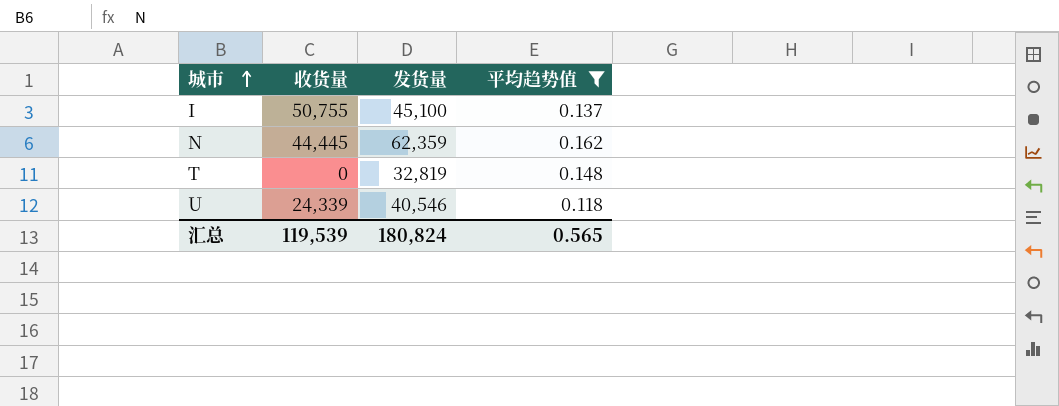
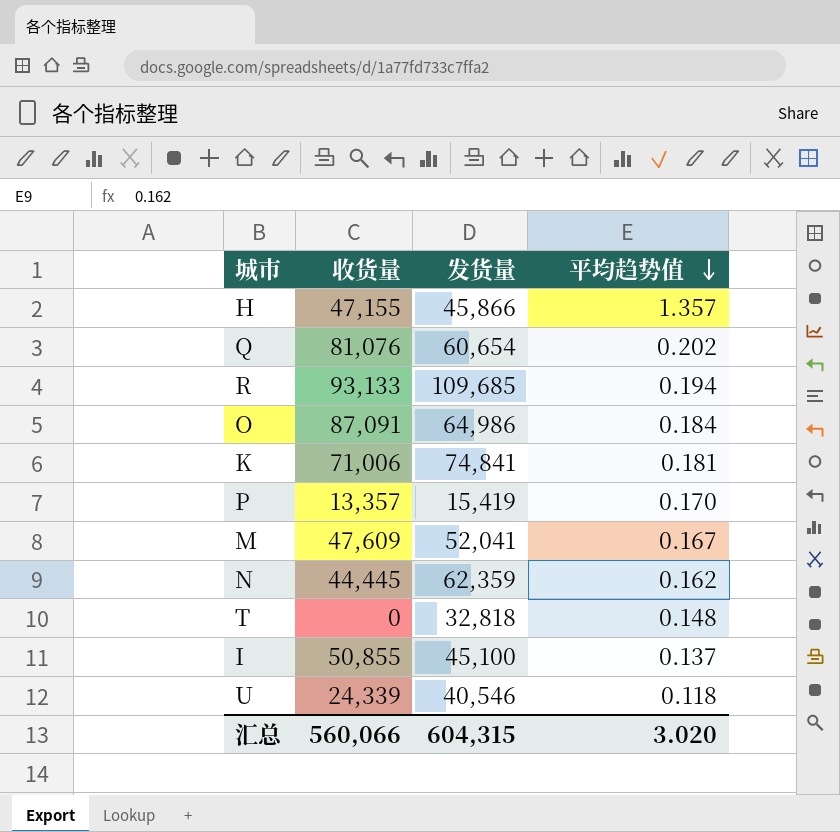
filter: 平均趋势值 <= 0.162 -> none
row order: 城市 ascending -> 平均趋势值 descending
T | 发货量: 32,819 -> 32,818
I | 收货量: 50,755 -> 50,855
汇总 | 收货量: 119,539 -> 560,066
汇总 | 发货量: 180,824 -> 604,315
汇总 | 平均趋势值: 0.565 -> 3.020

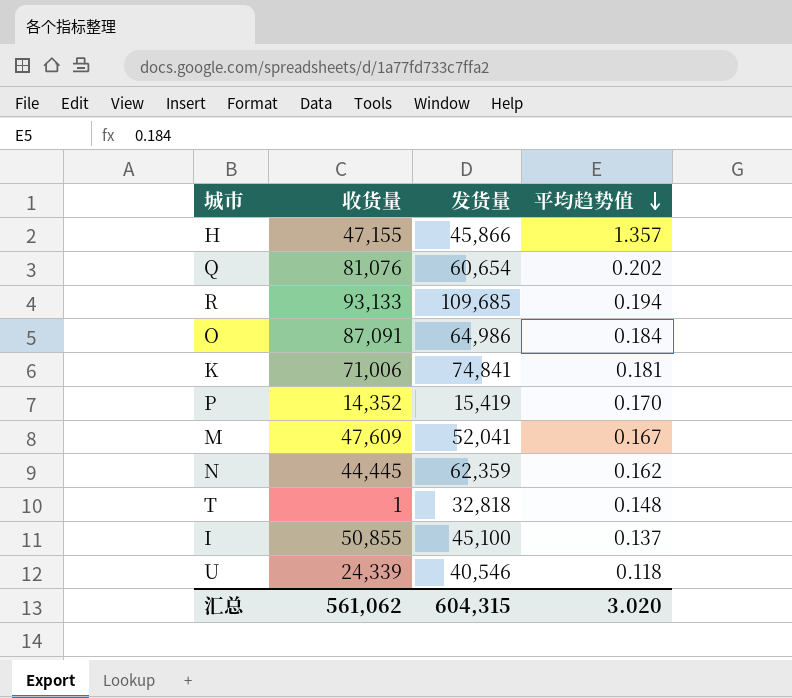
P | 收货量: 13,357 -> 14,352
T | 收货量: 0 -> 1
汇总 | 收货量: 560,066 -> 561,062

